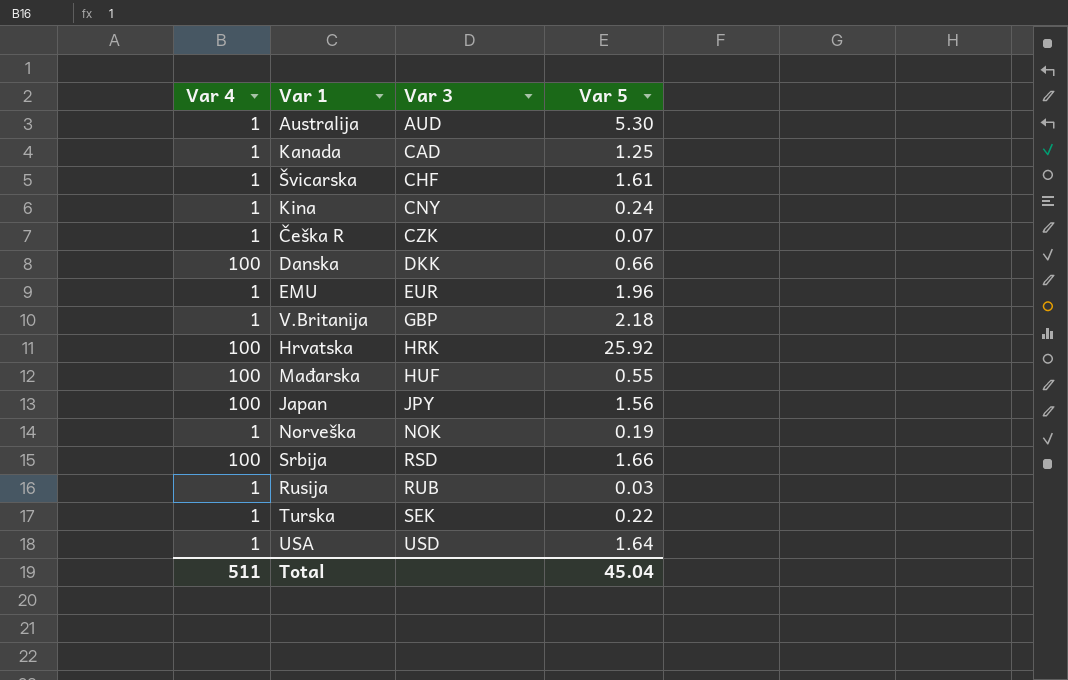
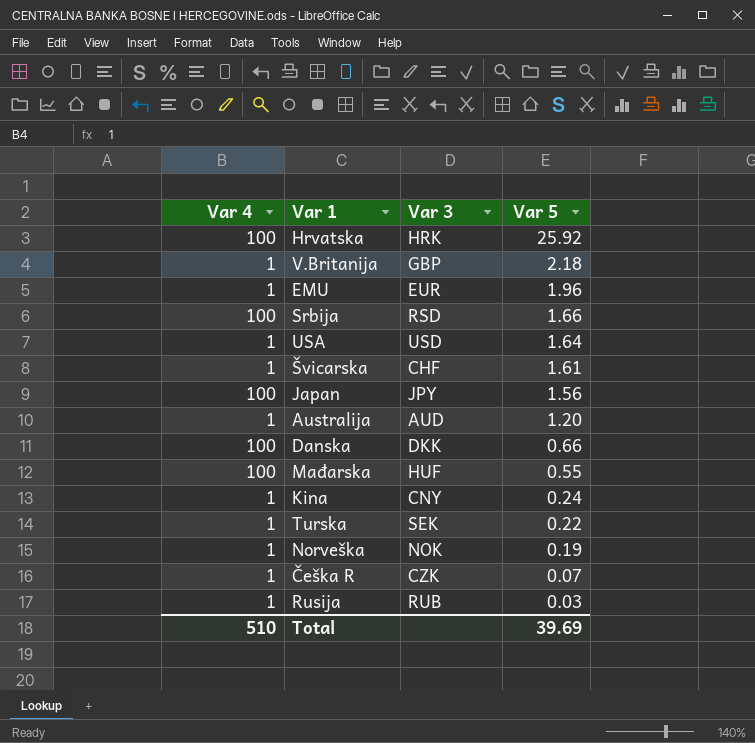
row order: Var 3 ascending -> Var 5 descending
row Kanada: 1 | CAD | 1.25 -> none
Australija | Var 5: 5.30 -> 1.20
Total | Var 4: 511 -> 510
Total | Var 5: 45.04 -> 39.69

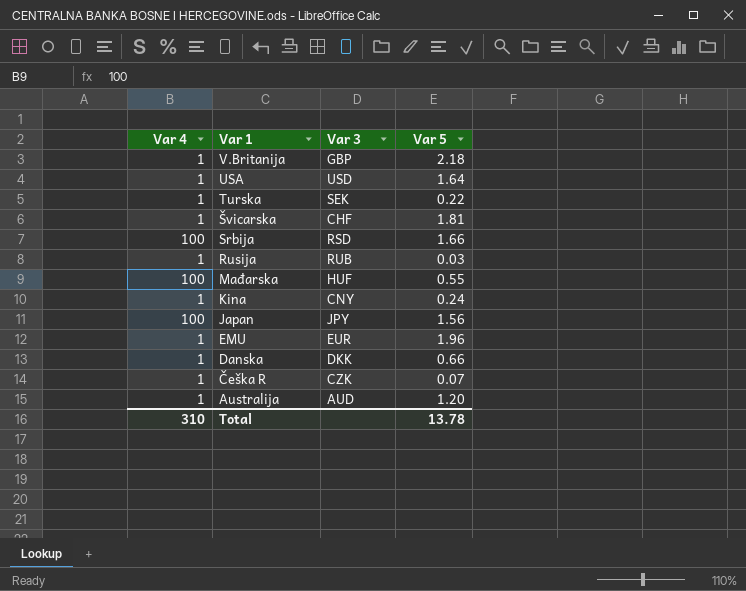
row order: Var 5 descending -> Var 1 descending
row Hrvatska: 100 | HRK | 25.92 -> none
row Norveška: 1 | NOK | 0.19 -> none
Švicarska | Var 5: 1.61 -> 1.81
Danska | Var 4: 100 -> 1
Total | Var 4: 510 -> 310
Total | Var 5: 39.69 -> 13.78

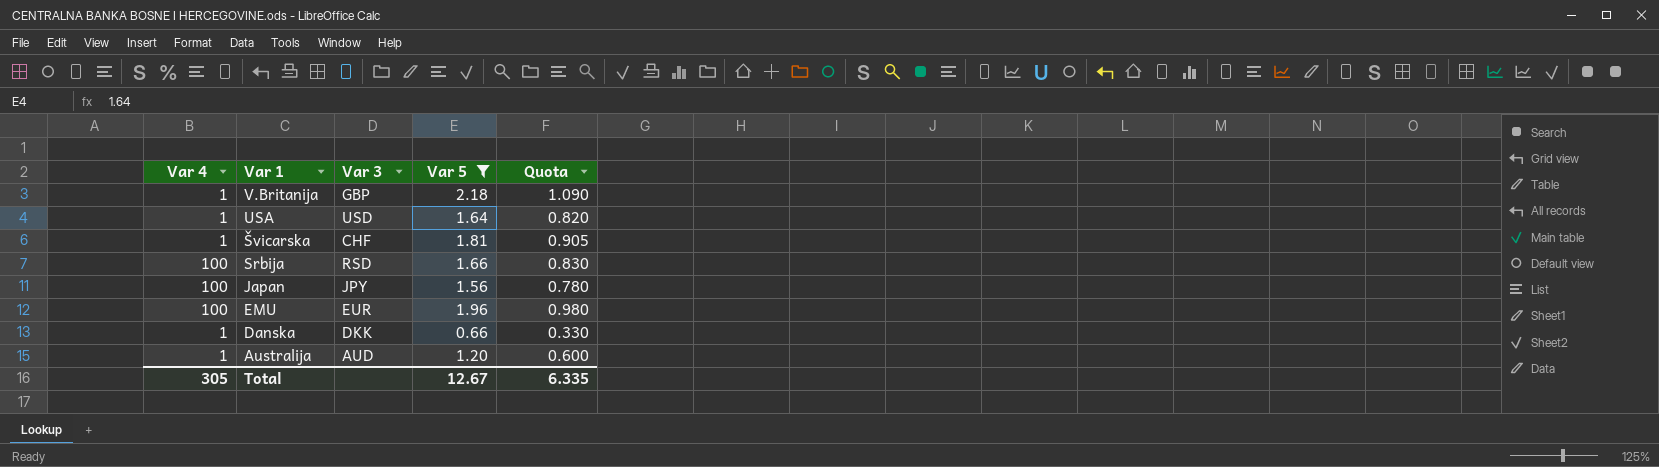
filter: none -> Var 5 >= 0.66
column Quota | formula: none -> [Var 5] * 0.5
EMU | Var 4: 1 -> 100
Total | Var 4: 310 -> 305
Total | Var 5: 13.78 -> 12.67

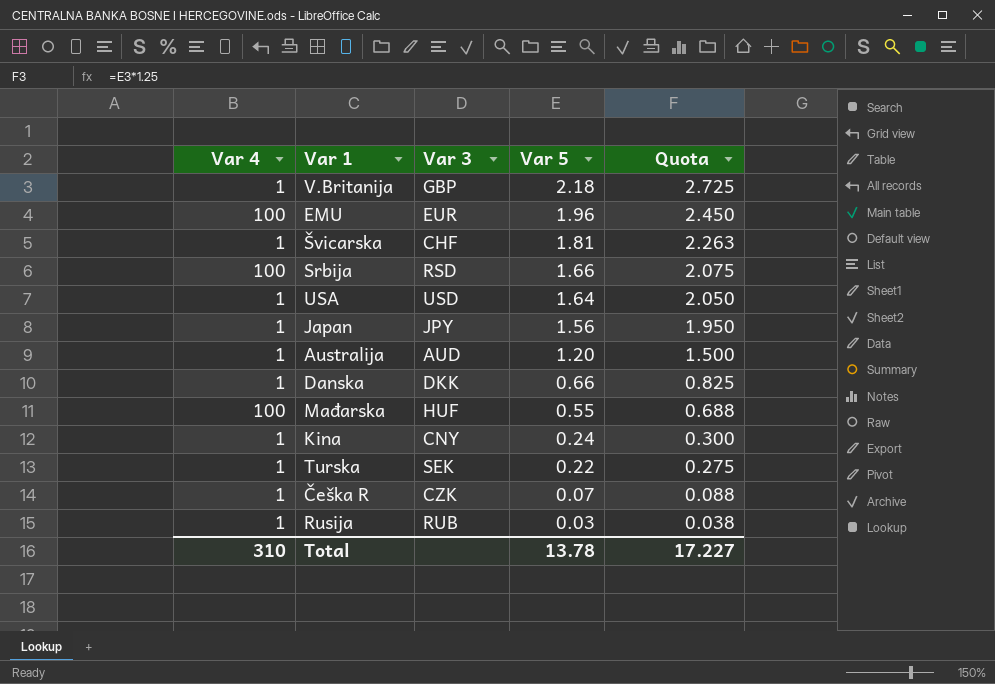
filter: Var 5 >= 0.66 -> none
row order: Var 1 descending -> Var 5 descending
column Quota | formula: [Var 5] * 0.5 -> [Var 5] * 1.25
Japan | Var 4: 100 -> 1
Total | Var 4: 305 -> 310
Total | Var 5: 12.67 -> 13.78
Total | Quota: 6.335 -> 17.227

